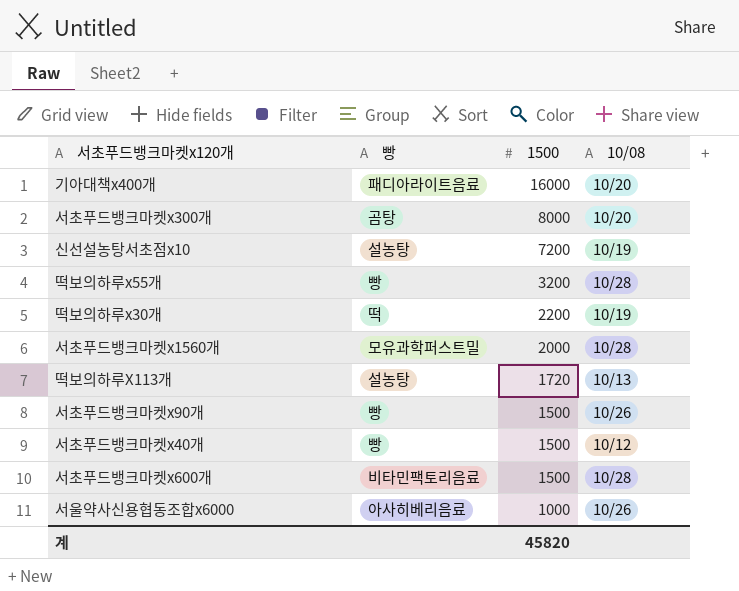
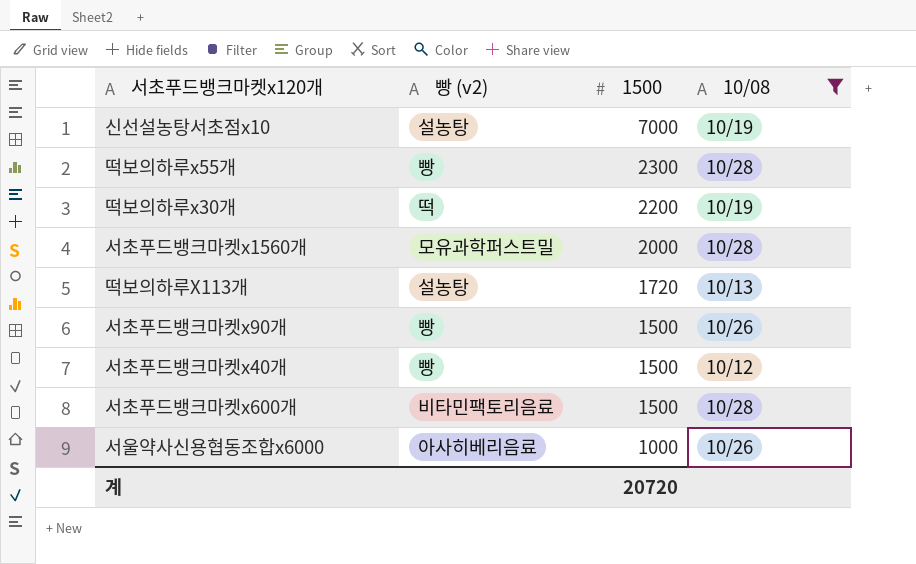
filter: none -> 10/08 != 10/20
column name: 빵 -> 빵 (v2)
신선설농탕서초점x10 | 1500: 7200 -> 7000
떡보의하루x55개 | 1500: 3200 -> 2300
계 | 1500: 45820 -> 20720

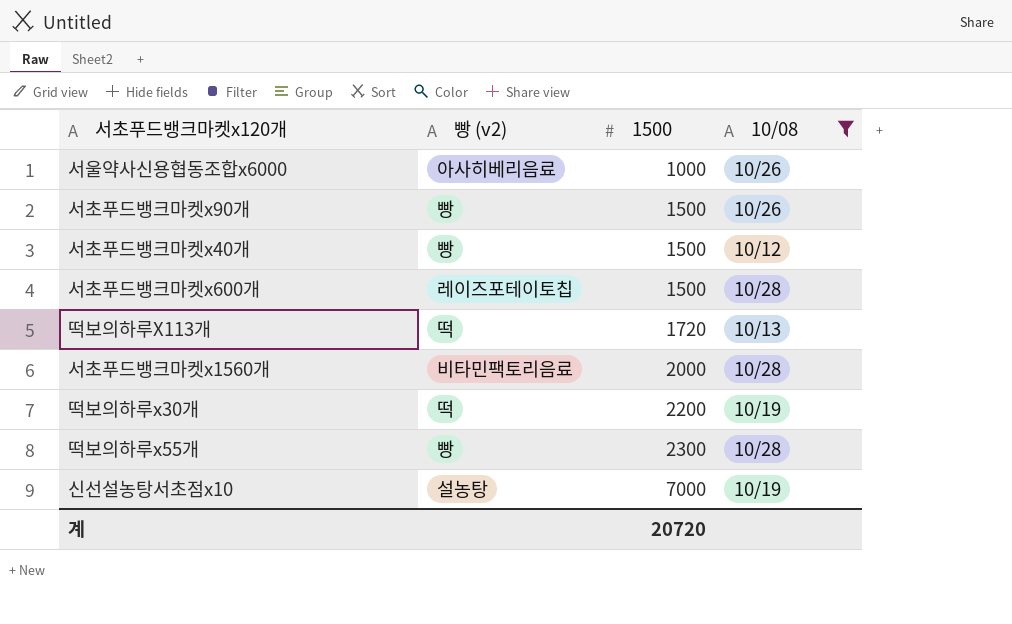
row order: 1500 descending -> 1500 ascending
서초푸드뱅크마켓x600개 | 빵 (v2): 비타민팩토리음료 -> 레이즈포테이토칩
떡보의하루X113개 | 빵 (v2): 설농탕 -> 떡
서초푸드뱅크마켓x1560개 | 빵 (v2): 모유과학퍼스트밀 -> 비타민팩토리음료

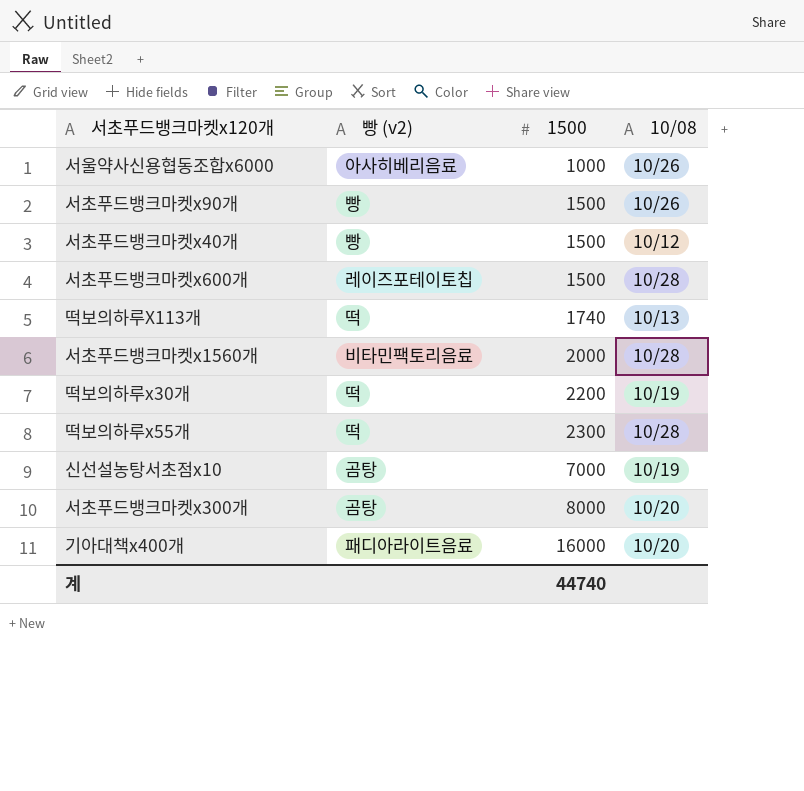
filter: 10/08 != 10/20 -> none
떡보의하루X113개 | 1500: 1720 -> 1740
떡보의하루x55개 | 빵 (v2): 빵 -> 떡
신선설농탕서초점x10 | 빵 (v2): 설농탕 -> 곰탕
계 | 1500: 20720 -> 44740

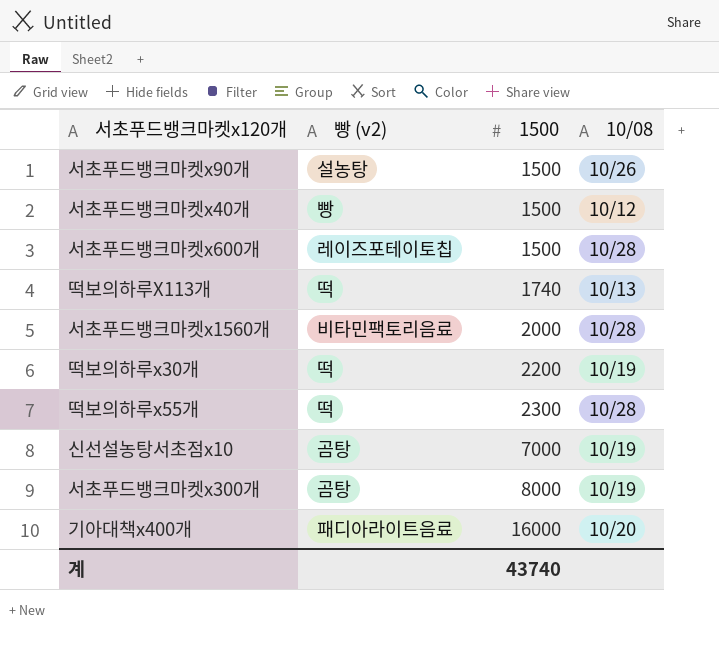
row 서울약사신용협동조합x6000: 아사히베리음료 | 1000 | 10/26 -> none
서초푸드뱅크마켓x90개 | 빵 (v2): 빵 -> 설농탕
서초푸드뱅크마켓x300개 | 10/08: 10/20 -> 10/19
계 | 1500: 44740 -> 43740

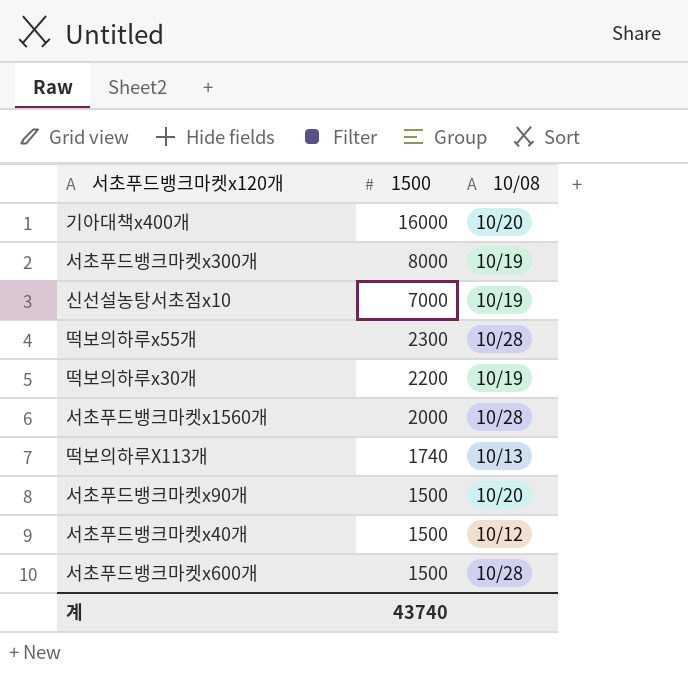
row order: 1500 ascending -> 1500 descending
column 빵 (v2) | position: 2 -> none
서초푸드뱅크마켓x90개 | 10/08: 10/26 -> 10/20

